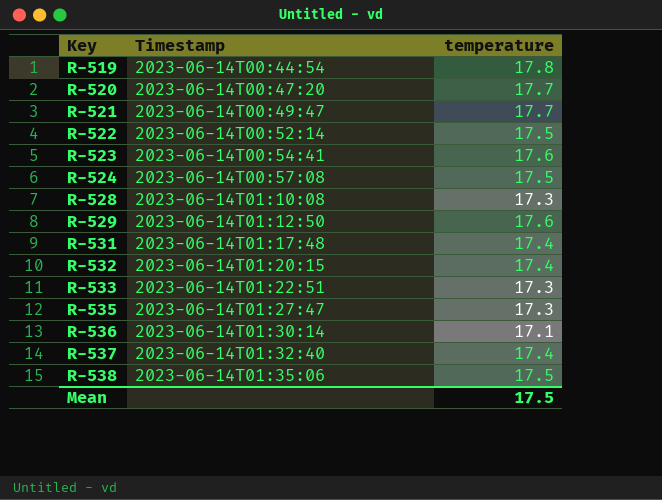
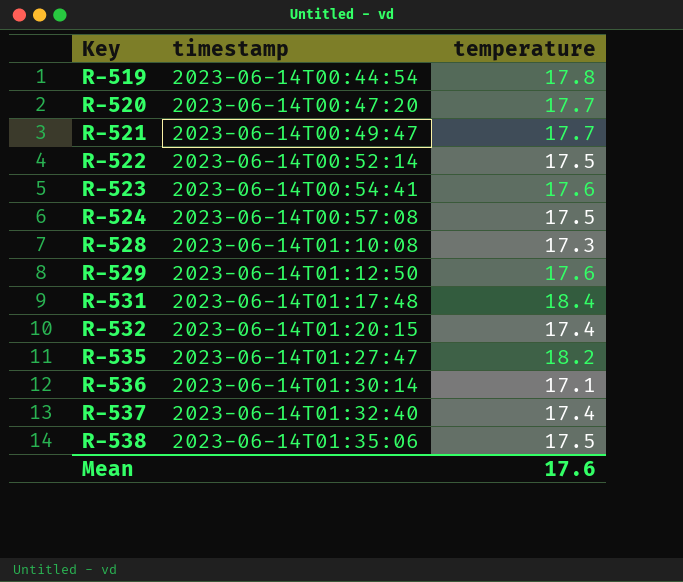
column name: Timestamp -> timestamp
row R-533: 2023-06-14T01:22:51 | 17.3 -> none
R-531 | temperature: 17.4 -> 18.4
R-535 | temperature: 17.3 -> 18.2
Mean | temperature: 17.5 -> 17.6

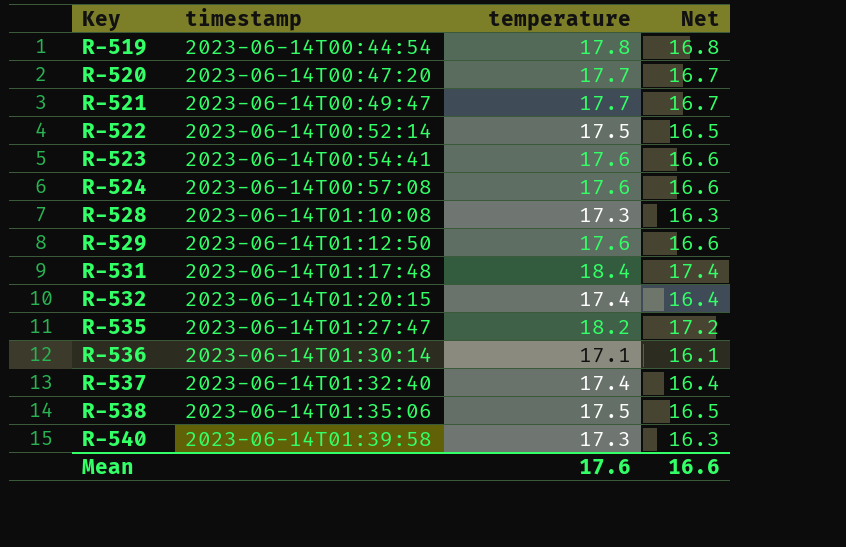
column Net | formula: none -> [temperature] - 1
R-524 | temperature: 17.5 -> 17.6
row R-540: none -> 2023-06-14T01:39:58 | 17.3 | 16.3

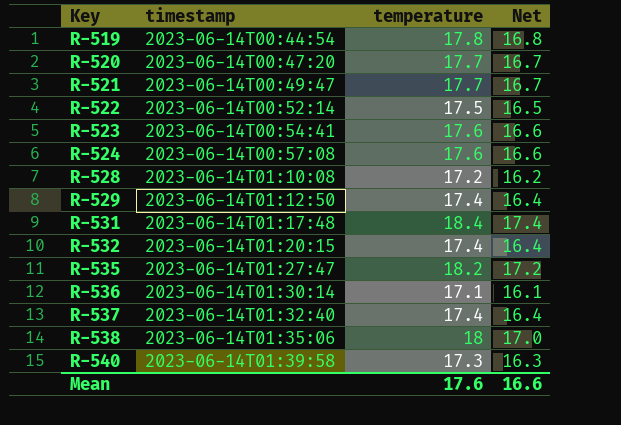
R-528 | temperature: 17.3 -> 17.2
R-528 | Net: 16.3 -> 16.2
R-529 | temperature: 17.6 -> 17.4
R-529 | Net: 16.6 -> 16.4
R-538 | temperature: 17.5 -> 18
R-538 | Net: 16.5 -> 17.0

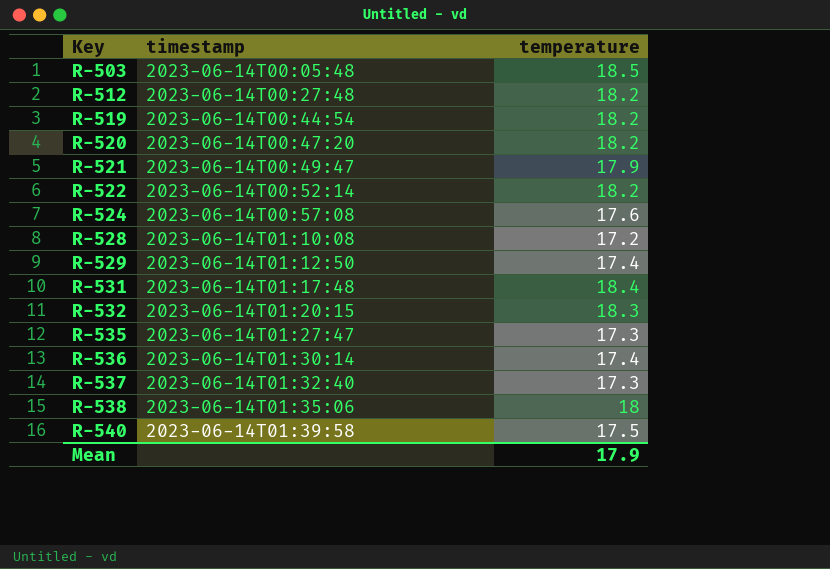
column Net | formula: [temperature] - 1 -> none
row R-523: 2023-06-14T00:54:41 | 17.6 | 16.6 -> none
row R-503: none -> 2023-06-14T00:05:48 | 18.5
row R-512: none -> 2023-06-14T00:27:48 | 18.2
R-519 | temperature: 17.8 -> 18.2
R-520 | temperature: 17.7 -> 18.2
R-521 | temperature: 17.7 -> 17.9
R-522 | temperature: 17.5 -> 18.2
R-532 | temperature: 17.4 -> 18.3
R-535 | temperature: 18.2 -> 17.3
R-536 | temperature: 17.1 -> 17.4
R-537 | temperature: 17.4 -> 17.3
R-540 | temperature: 17.3 -> 17.5
Mean | temperature: 17.6 -> 17.9

